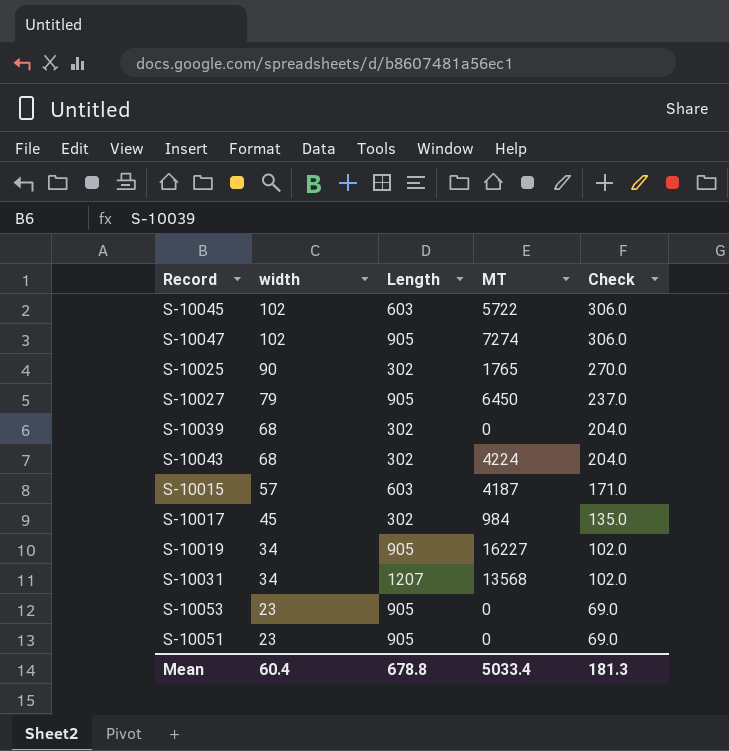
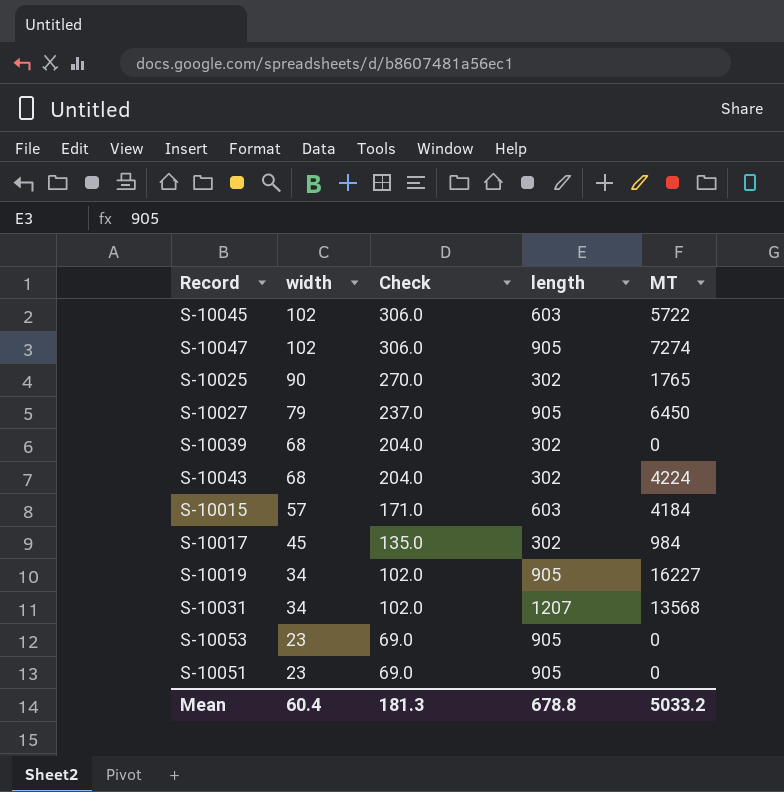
column Check | position: 5 -> 3
column name: Length -> length
S-10015 | MT: 4187 -> 4184
Mean | MT: 5033.4 -> 5033.2

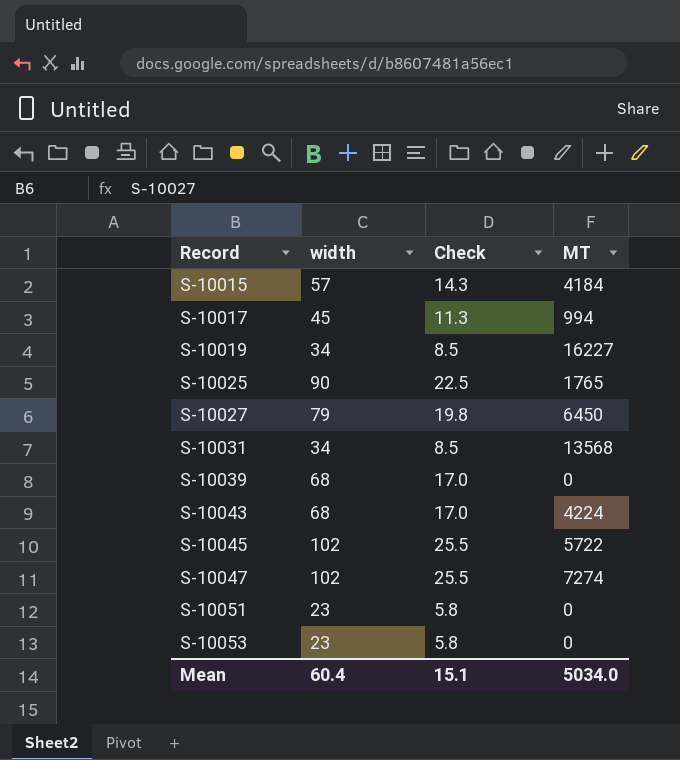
row order: width descending -> Record ascending
column length | position: 4 -> none
column Check | formula: [width] * 3 -> [width] * 0.25
S-10017 | MT: 984 -> 994
Mean | Check: 181.3 -> 15.1
Mean | MT: 5033.2 -> 5034.0

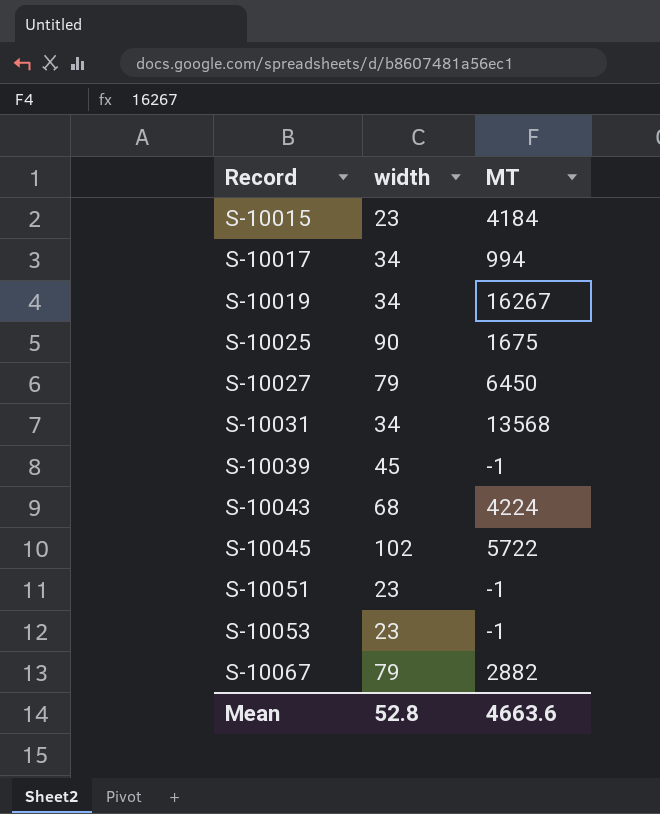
column Check | formula: [width] * 0.25 -> none
row S-10047: 102 | 25.5 | 7274 -> none
S-10015 | width: 57 -> 23
S-10017 | width: 45 -> 34
S-10019 | MT: 16227 -> 16267
S-10025 | MT: 1765 -> 1675
S-10039 | width: 68 -> 45
S-10039 | MT: 0 -> -1
S-10051 | MT: 0 -> -1
S-10053 | MT: 0 -> -1
row S-10067: none -> 79 | 2882
Mean | width: 60.4 -> 52.8
Mean | MT: 5034.0 -> 4663.6

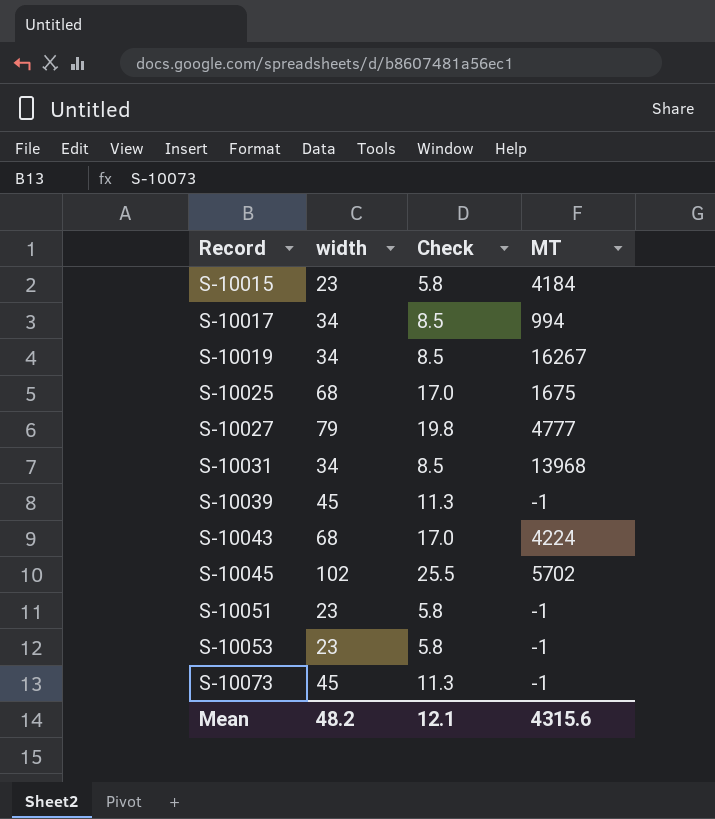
column Check | formula: none -> [width] * 0.25
row S-10067: 79 | 2882 -> none
S-10025 | width: 90 -> 68
S-10027 | MT: 6450 -> 4777
S-10031 | MT: 13568 -> 13968
S-10045 | MT: 5722 -> 5702
row S-10073: none -> 45 | 11.3 | -1
Mean | width: 52.8 -> 48.2
Mean | MT: 4663.6 -> 4315.6

